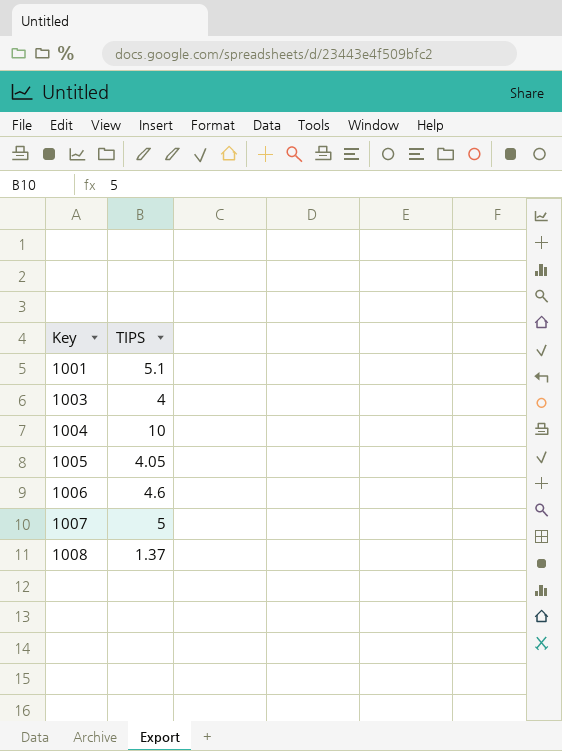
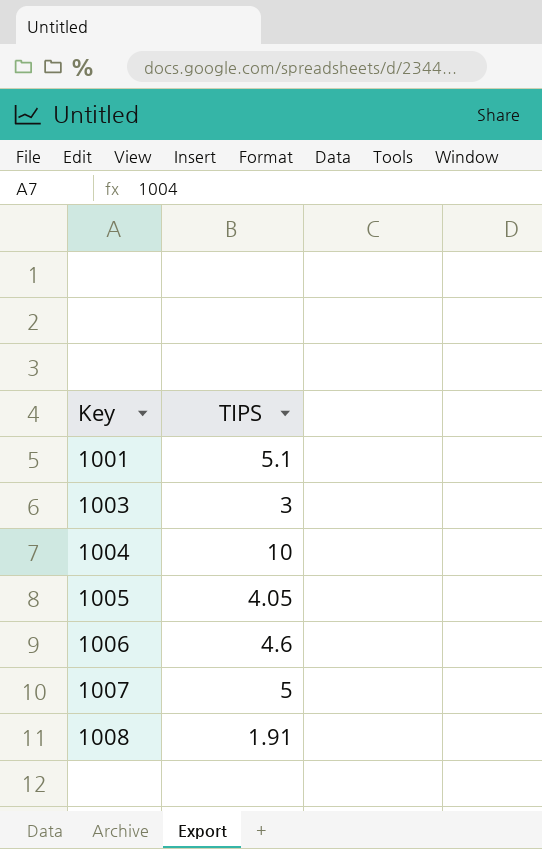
1003 | TIPS: 4 -> 3
1008 | TIPS: 1.37 -> 1.91

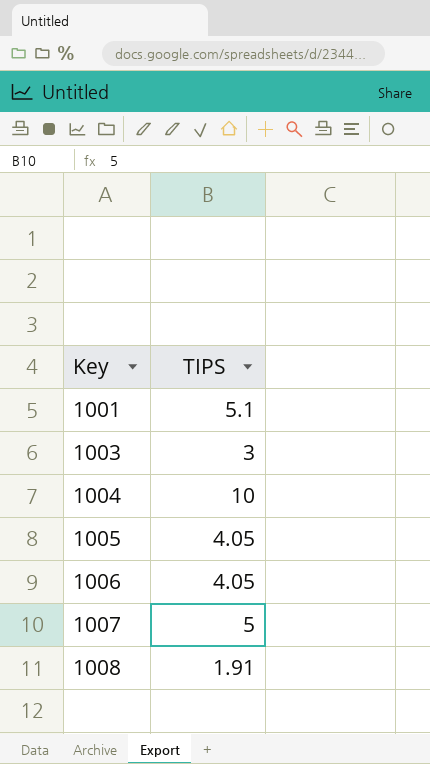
1006 | TIPS: 4.6 -> 4.05

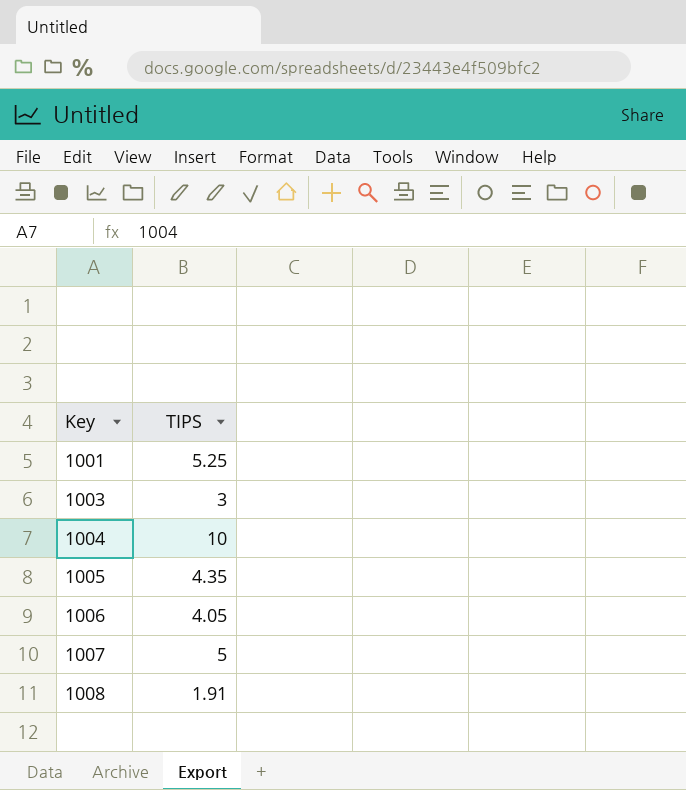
1001 | TIPS: 5.1 -> 5.25
1005 | TIPS: 4.05 -> 4.35

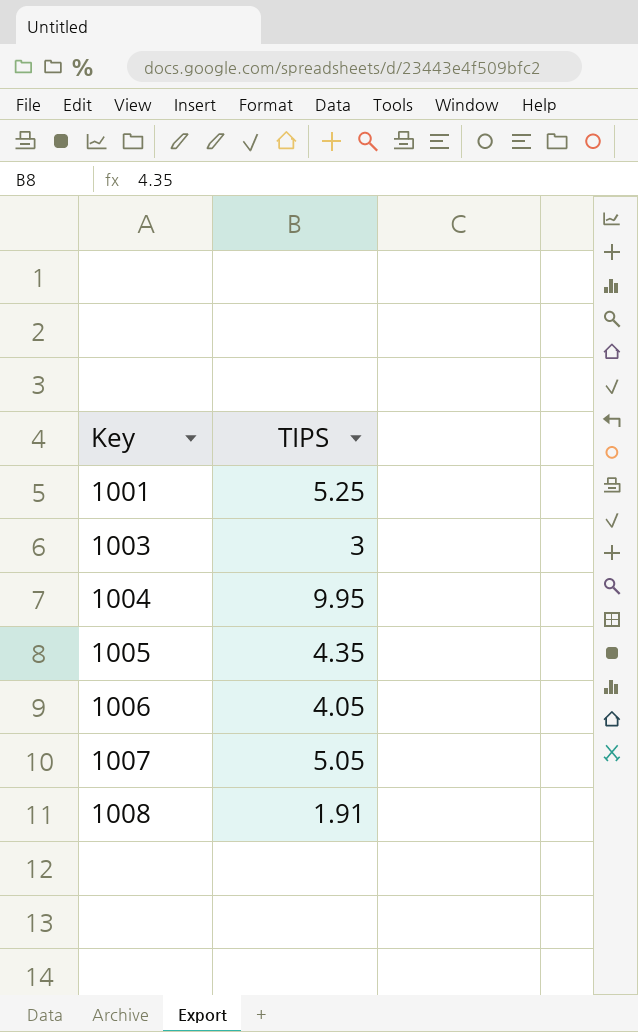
1004 | TIPS: 10 -> 9.95
1007 | TIPS: 5 -> 5.05

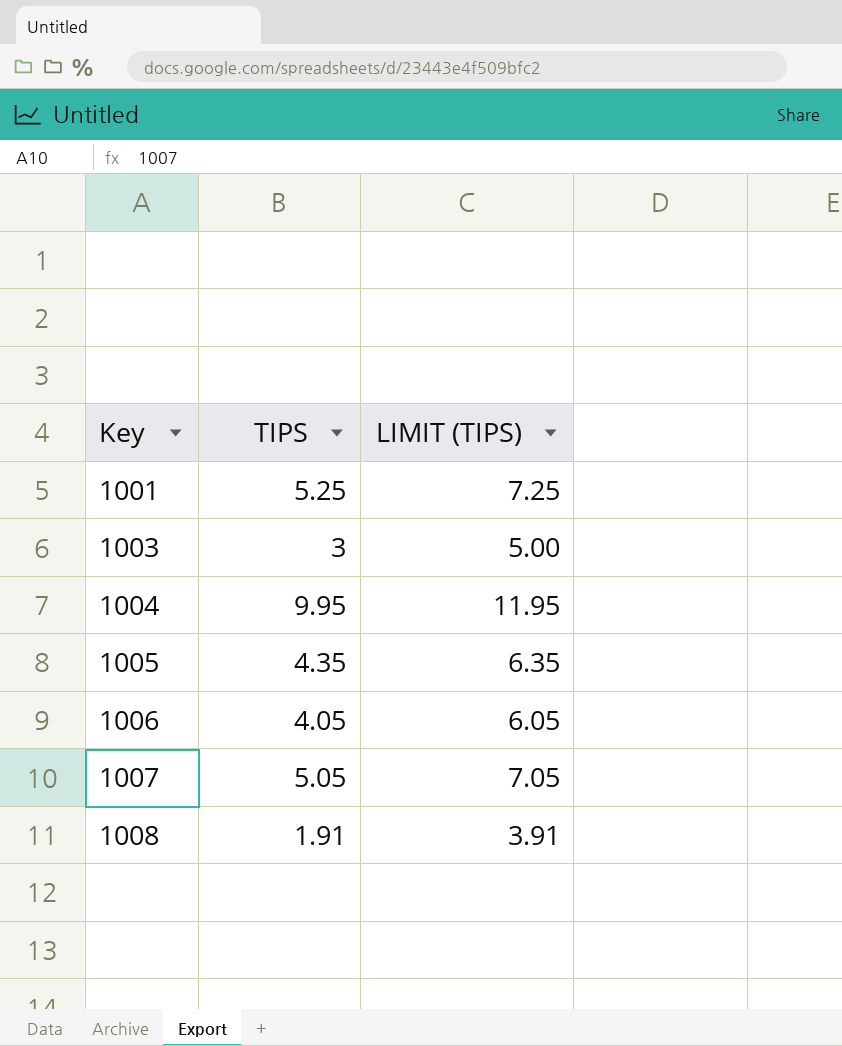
column LIMIT (TIPS) | formula: none -> [TIPS] + 2

